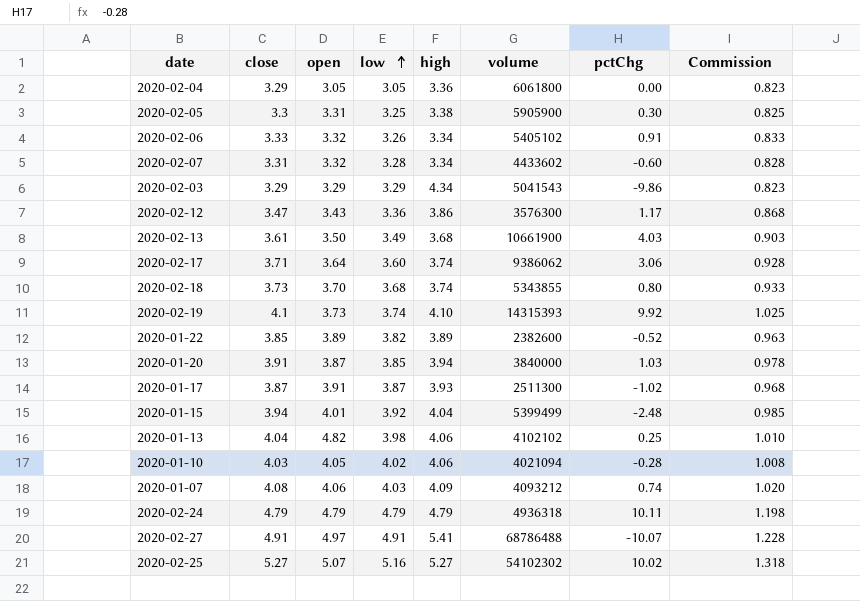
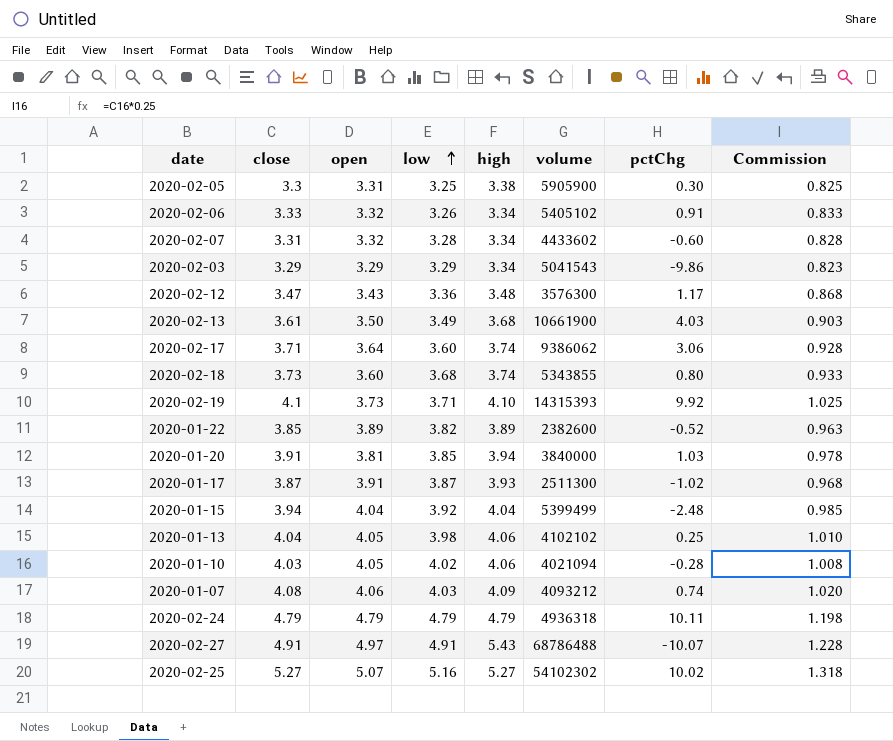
row 2020-02-04: 3.29 | 3.05 | 3.05 | 3.36 | 6061800 | 0.00 | 0.823 -> none
2020-02-03 | high: 4.34 -> 3.34
2020-02-12 | high: 3.86 -> 3.48
2020-02-18 | open: 3.70 -> 3.60
2020-02-19 | low: 3.74 -> 3.71
2020-01-20 | open: 3.87 -> 3.81
2020-01-15 | open: 4.01 -> 4.04
2020-01-13 | open: 4.82 -> 4.05
2020-02-27 | high: 5.41 -> 5.43

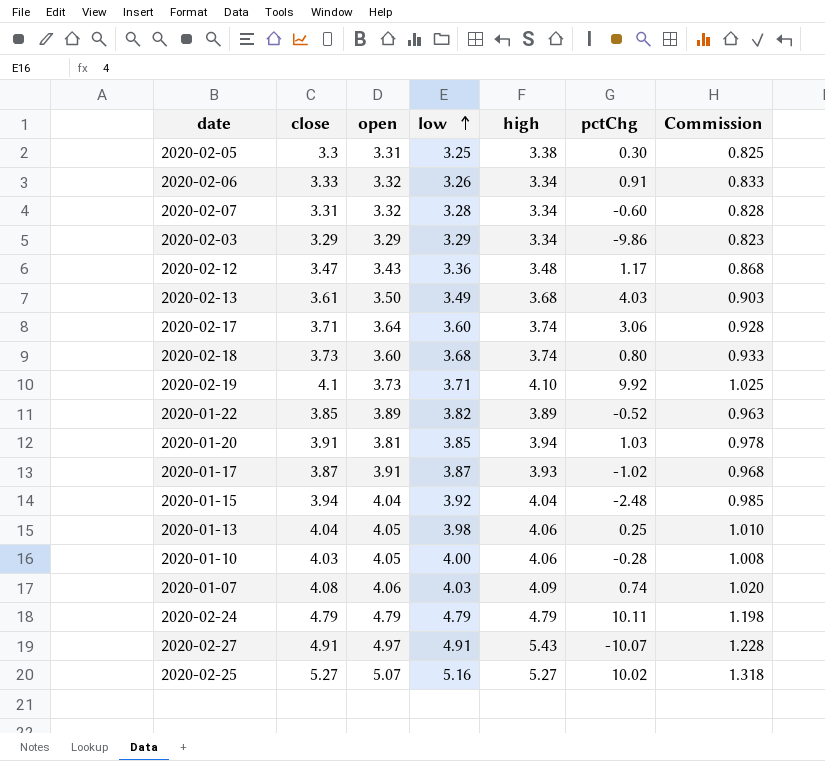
column volume | position: 6 -> none
2020-01-10 | low: 4.02 -> 4.00

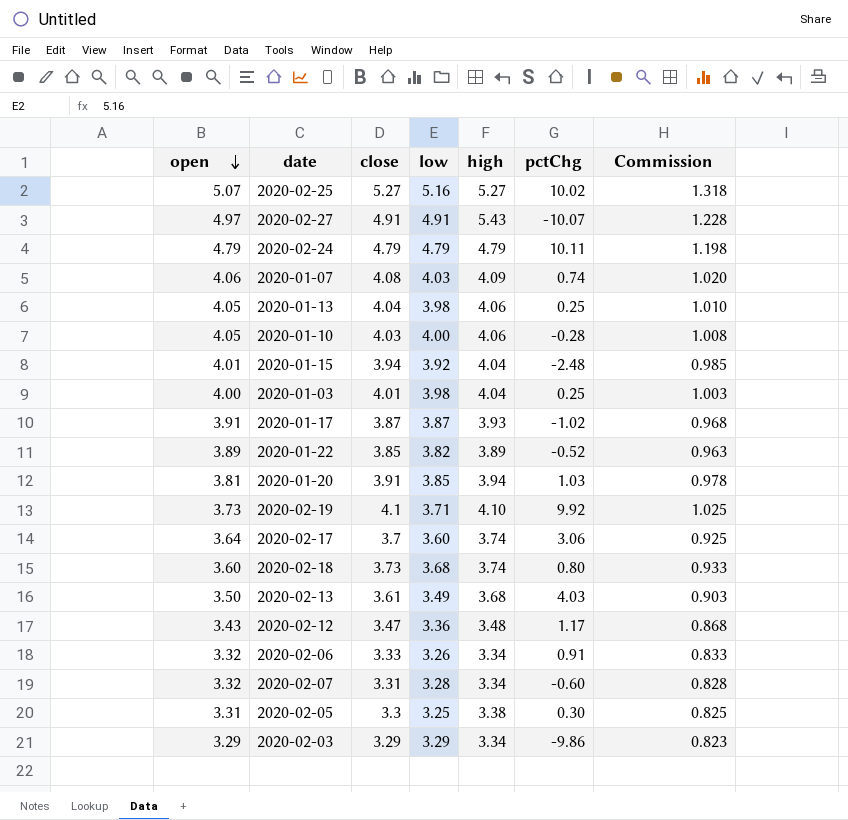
row order: low ascending -> open descending
column open | position: 3 -> 1
2020-01-15 | open: 4.04 -> 4.01
row 2020-01-03: none -> 4.00 | 4.01 | 3.98 | 4.04 | 0.25 | 1.003
2020-02-17 | close: 3.71 -> 3.7
2020-02-17 | Commission: 0.928 -> 0.925

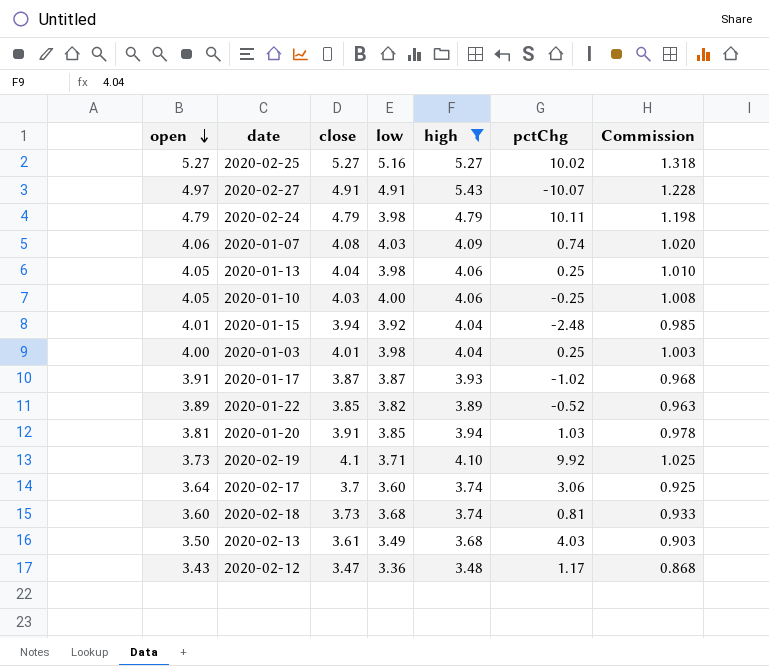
filter: none -> high >= 3.48
2020-02-25 | open: 5.07 -> 5.27
2020-02-24 | low: 4.79 -> 3.98
2020-01-10 | pctChg: -0.28 -> -0.25
2020-02-18 | pctChg: 0.80 -> 0.81

